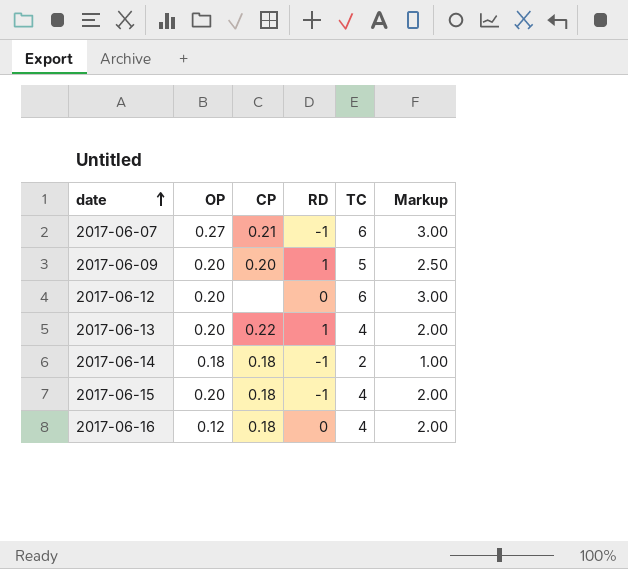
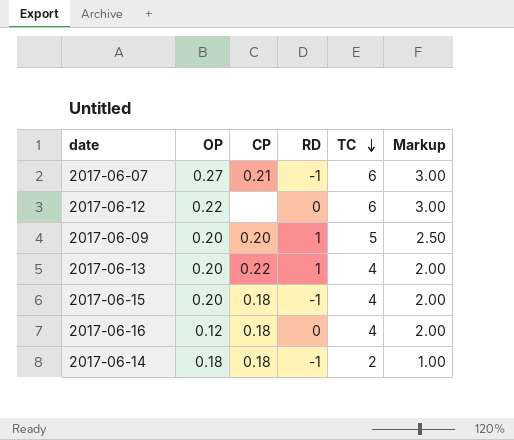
row order: date ascending -> TC descending
2017-06-12 | OP: 0.20 -> 0.22

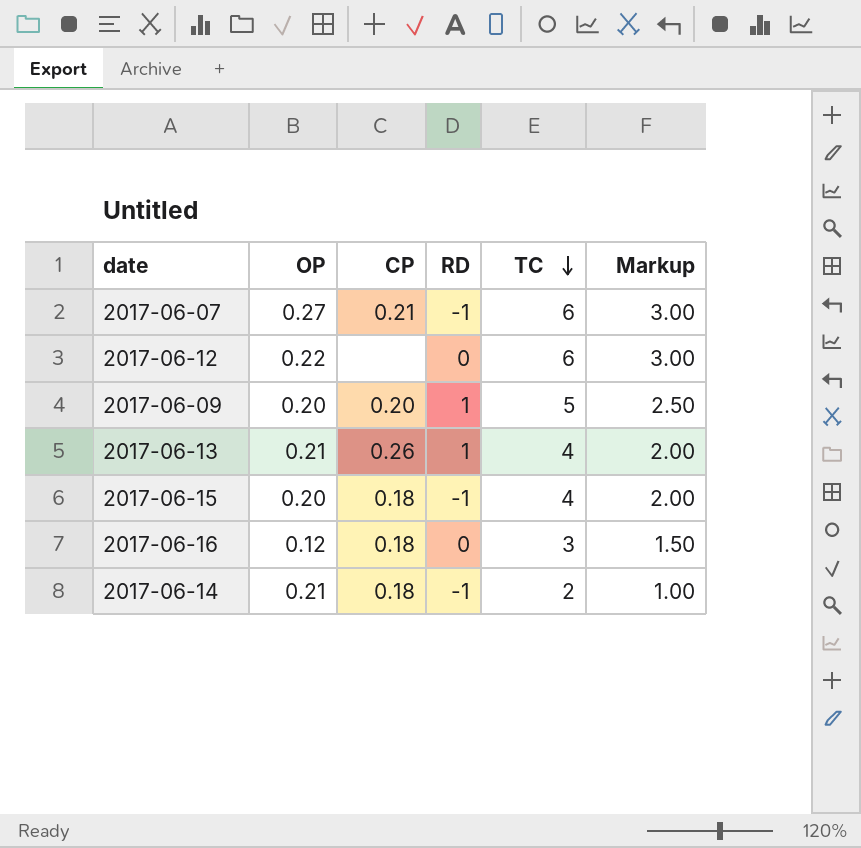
2017-06-13 | OP: 0.20 -> 0.21
2017-06-13 | CP: 0.22 -> 0.26
2017-06-16 | TC: 4 -> 3
2017-06-16 | Markup: 2.00 -> 1.50
2017-06-14 | OP: 0.18 -> 0.21

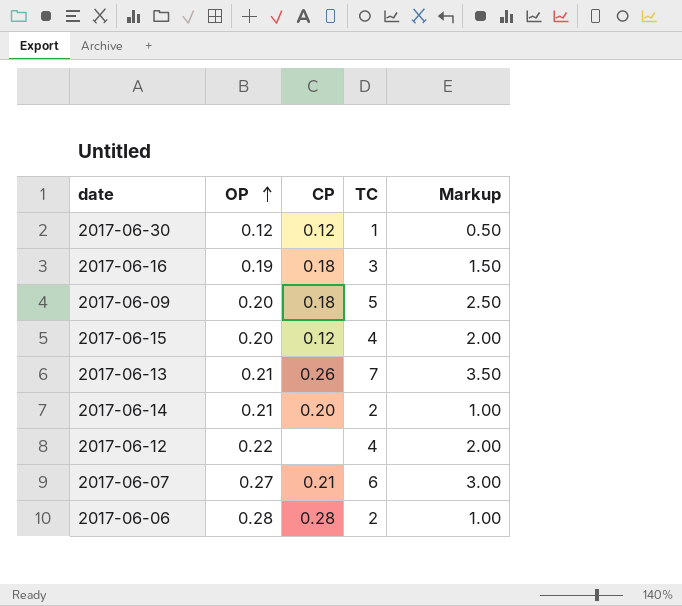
row order: TC descending -> OP ascending
column RD | position: 4 -> none
row 2017-06-30: none -> 0.12 | 0.12 | 1 | 0.50
2017-06-16 | OP: 0.12 -> 0.19
2017-06-09 | CP: 0.20 -> 0.18
2017-06-15 | CP: 0.18 -> 0.12
2017-06-13 | TC: 4 -> 7
2017-06-13 | Markup: 2.00 -> 3.50
2017-06-14 | CP: 0.18 -> 0.20
2017-06-12 | TC: 6 -> 4
2017-06-12 | Markup: 3.00 -> 2.00
row 2017-06-06: none -> 0.28 | 0.28 | 2 | 1.00

